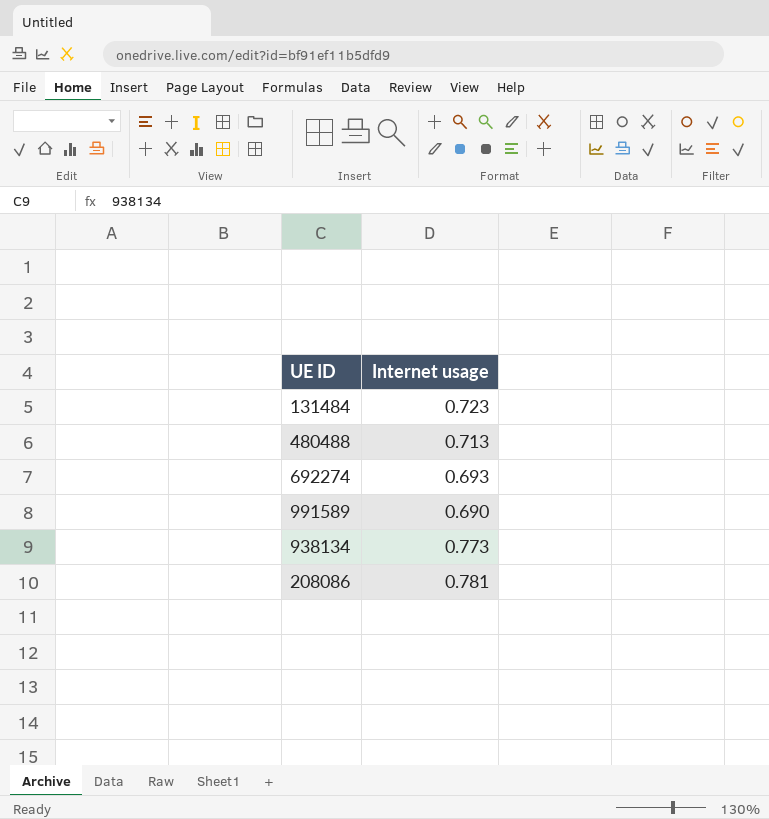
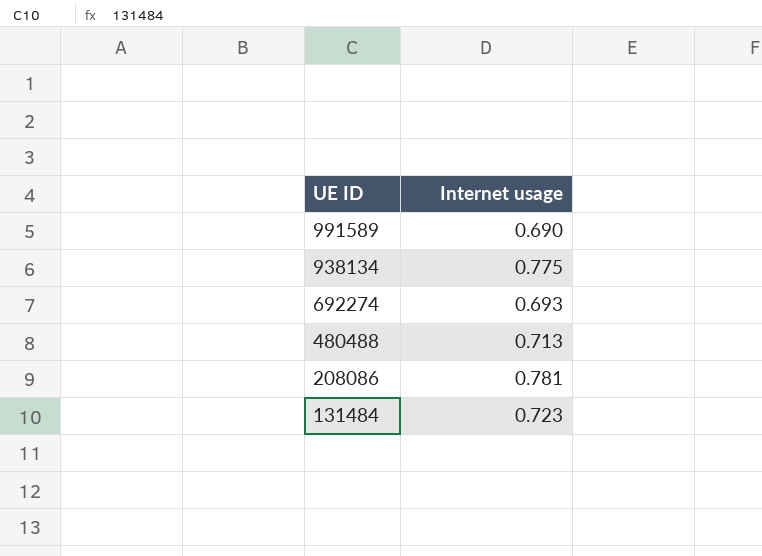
row order: none -> UE ID descending
938134 | Internet usage: 0.773 -> 0.775

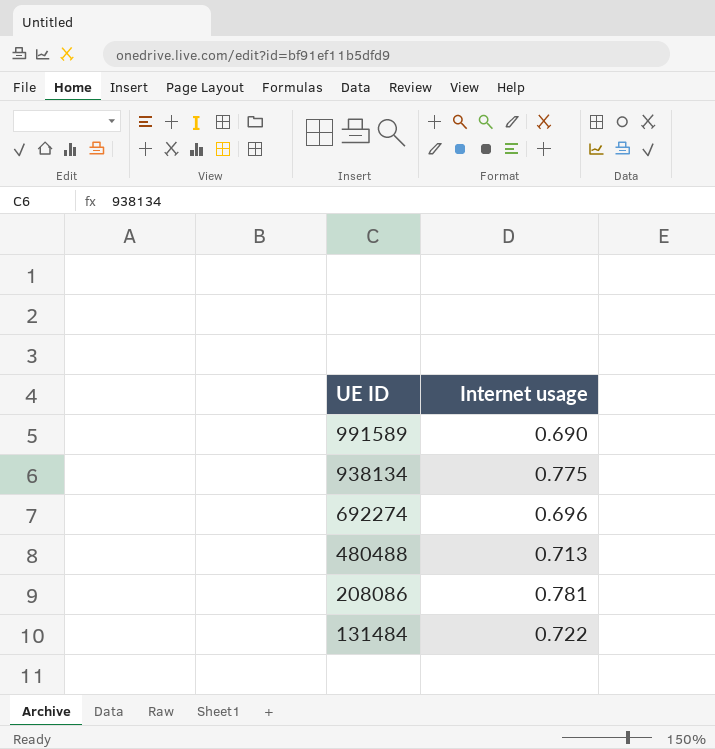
692274 | Internet usage: 0.693 -> 0.696
131484 | Internet usage: 0.723 -> 0.722

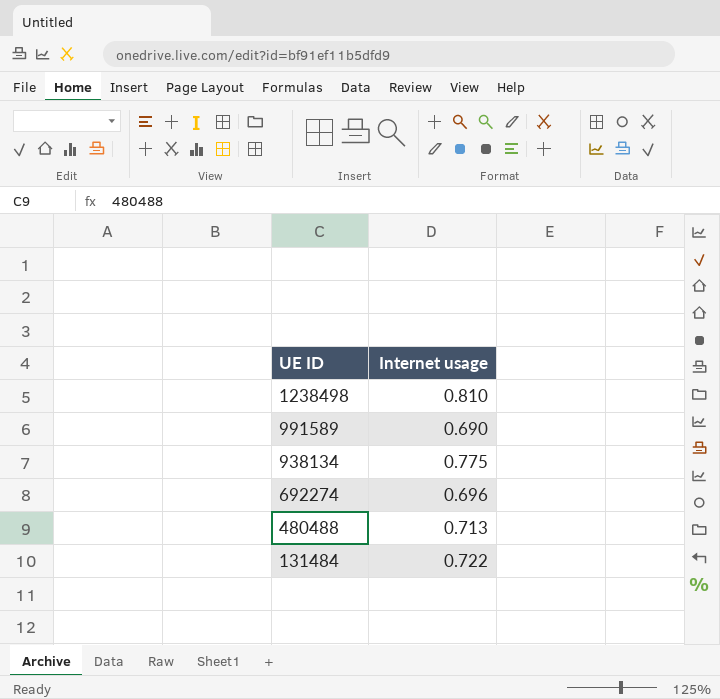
row 208086: 0.781 -> none
row 1238498: none -> 0.810

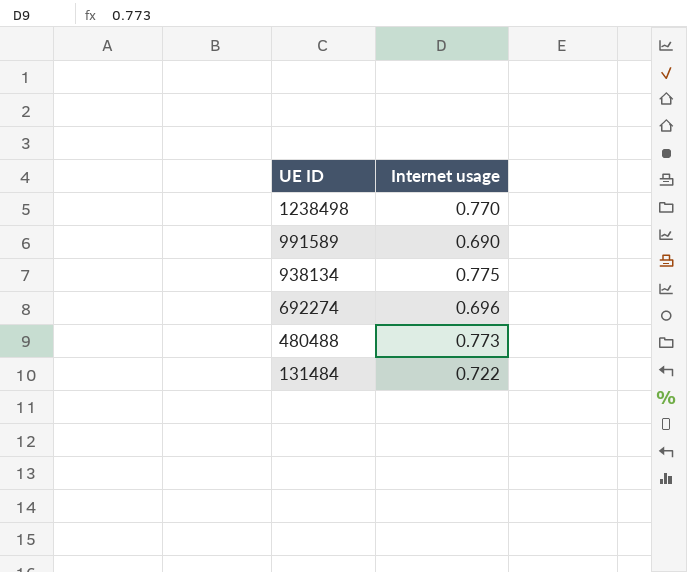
1238498 | Internet usage: 0.810 -> 0.770
480488 | Internet usage: 0.713 -> 0.773

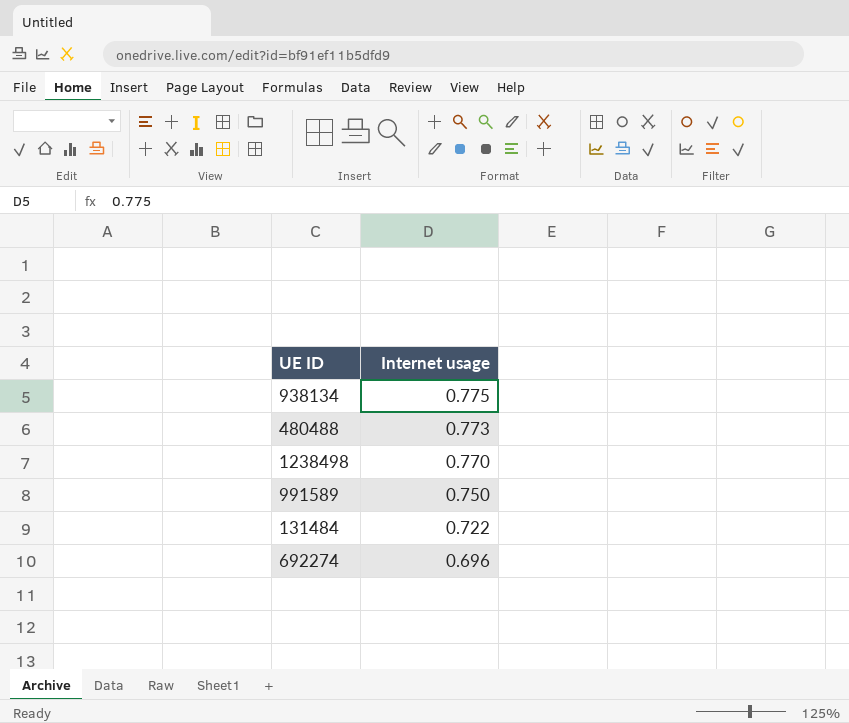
row order: UE ID descending -> Internet usage descending
991589 | Internet usage: 0.690 -> 0.750

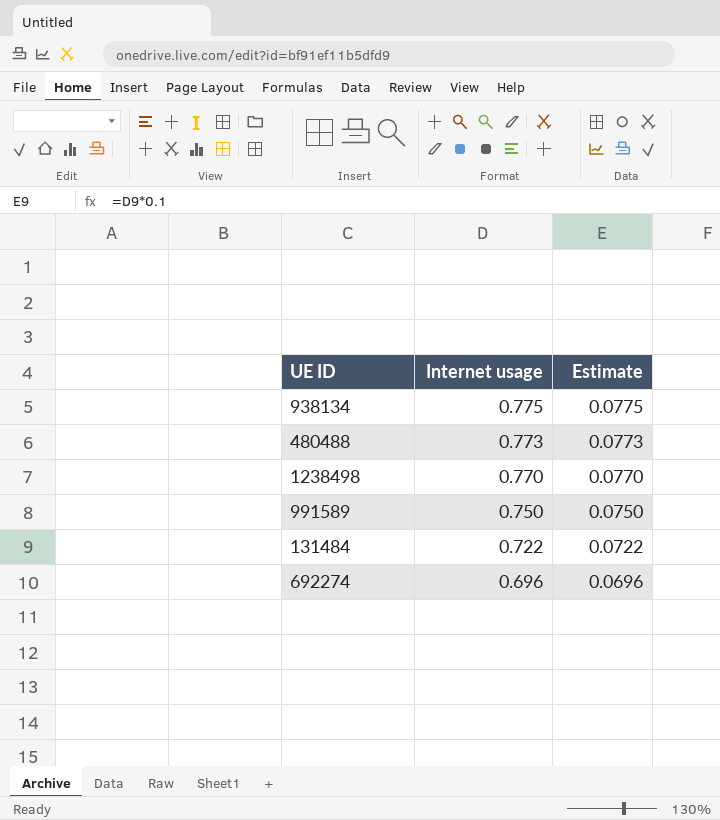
column Estimate | formula: none -> [Internet usage] * 0.1

